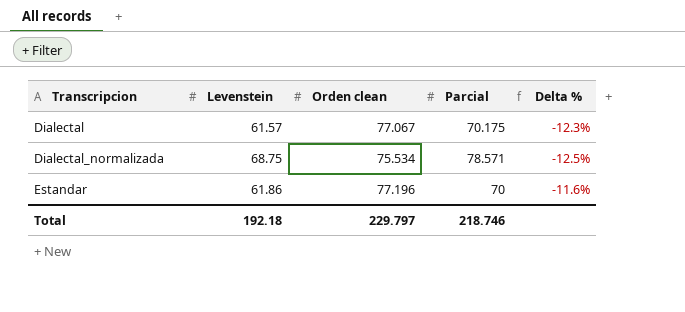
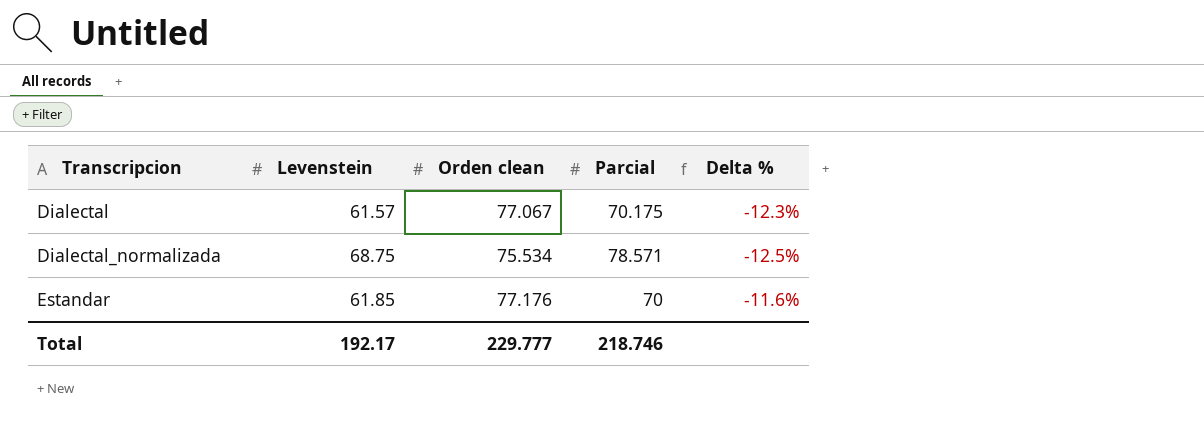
Estandar | Levenstein: 61.86 -> 61.85
Estandar | Orden clean: 77.196 -> 77.176
Total | Levenstein: 192.18 -> 192.17
Total | Orden clean: 229.797 -> 229.777

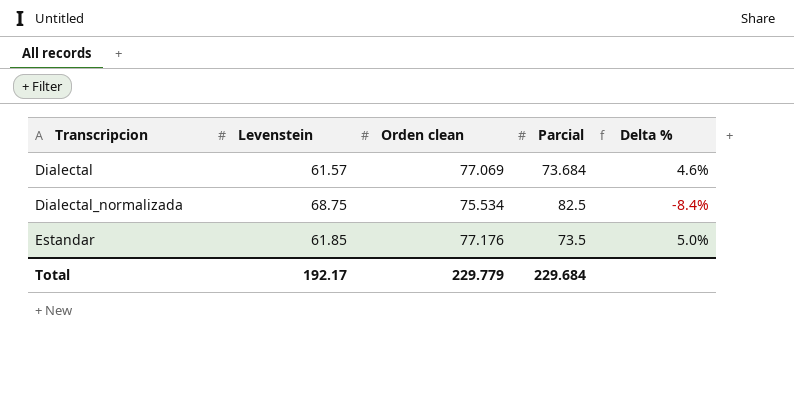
column Delta % | formula: ([Levenstein] - [Parcial]) / [Parcial] -> ([Orden clean] - [Parcial]) / [Parcial]
Dialectal | Orden clean: 77.067 -> 77.069
Dialectal | Parcial: 70.175 -> 73.684
Dialectal_normalizada | Parcial: 78.571 -> 82.5
Estandar | Parcial: 70 -> 73.5
Total | Orden clean: 229.777 -> 229.779
Total | Parcial: 218.746 -> 229.684

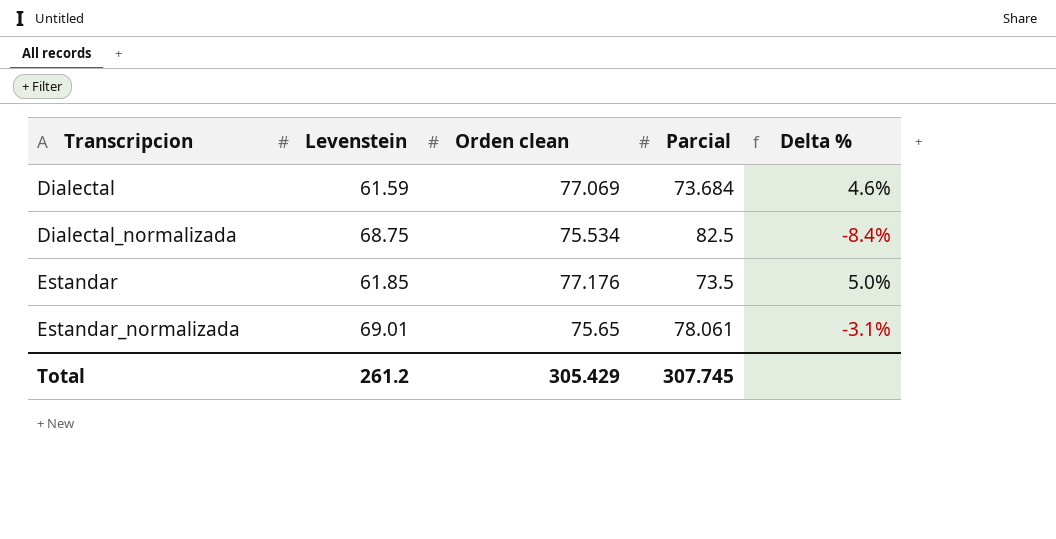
Dialectal | Levenstein: 61.57 -> 61.59
row Estandar_normalizada: none -> 69.01 | 75.65 | 78.061 | -3.1%
Total | Levenstein: 192.17 -> 261.2
Total | Orden clean: 229.779 -> 305.429
Total | Parcial: 229.684 -> 307.745

